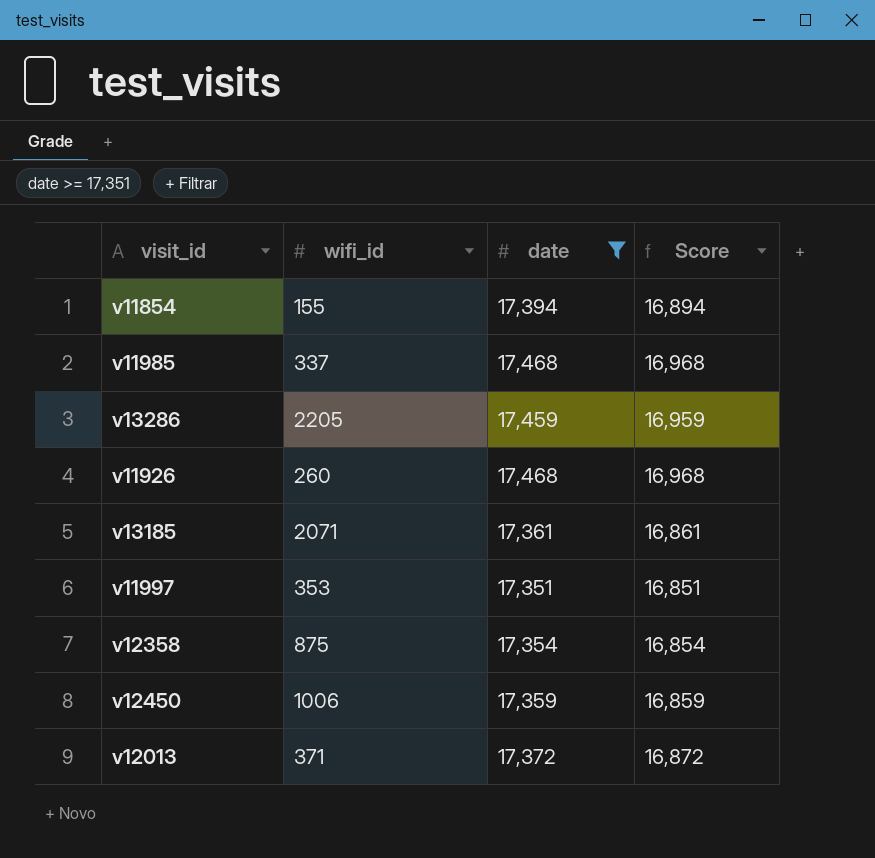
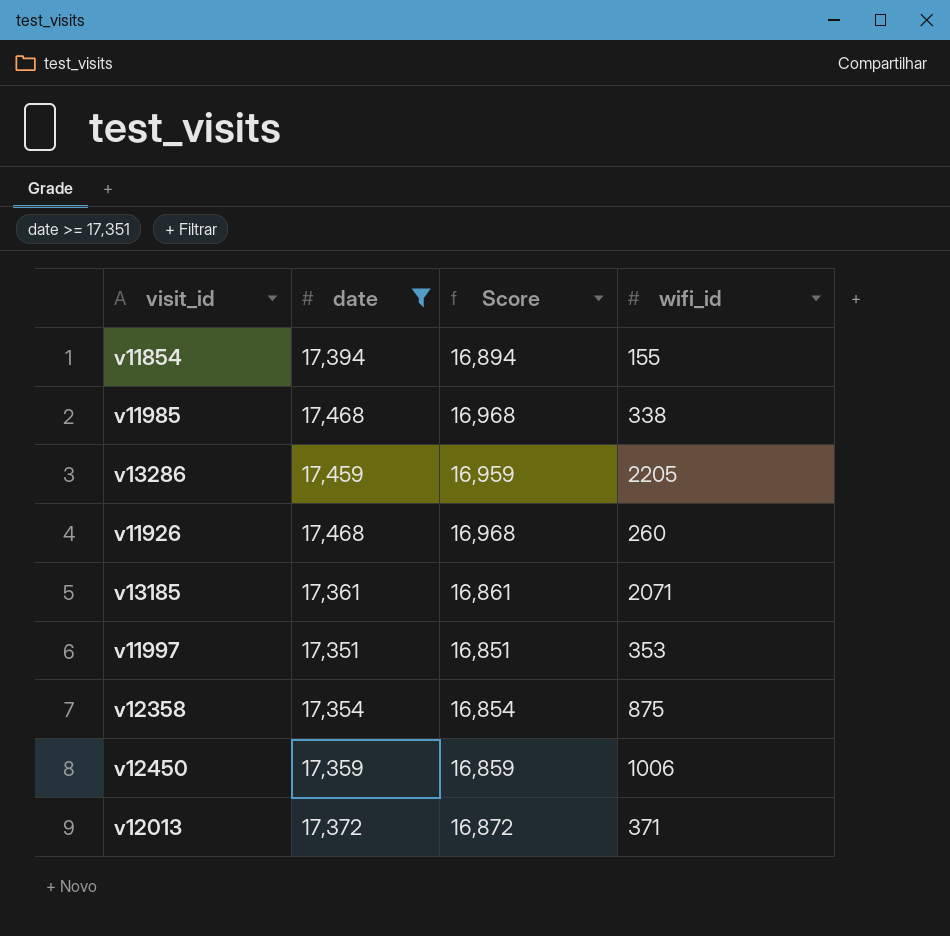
column wifi_id | position: 2 -> 4
v11985 | wifi_id: 337 -> 338

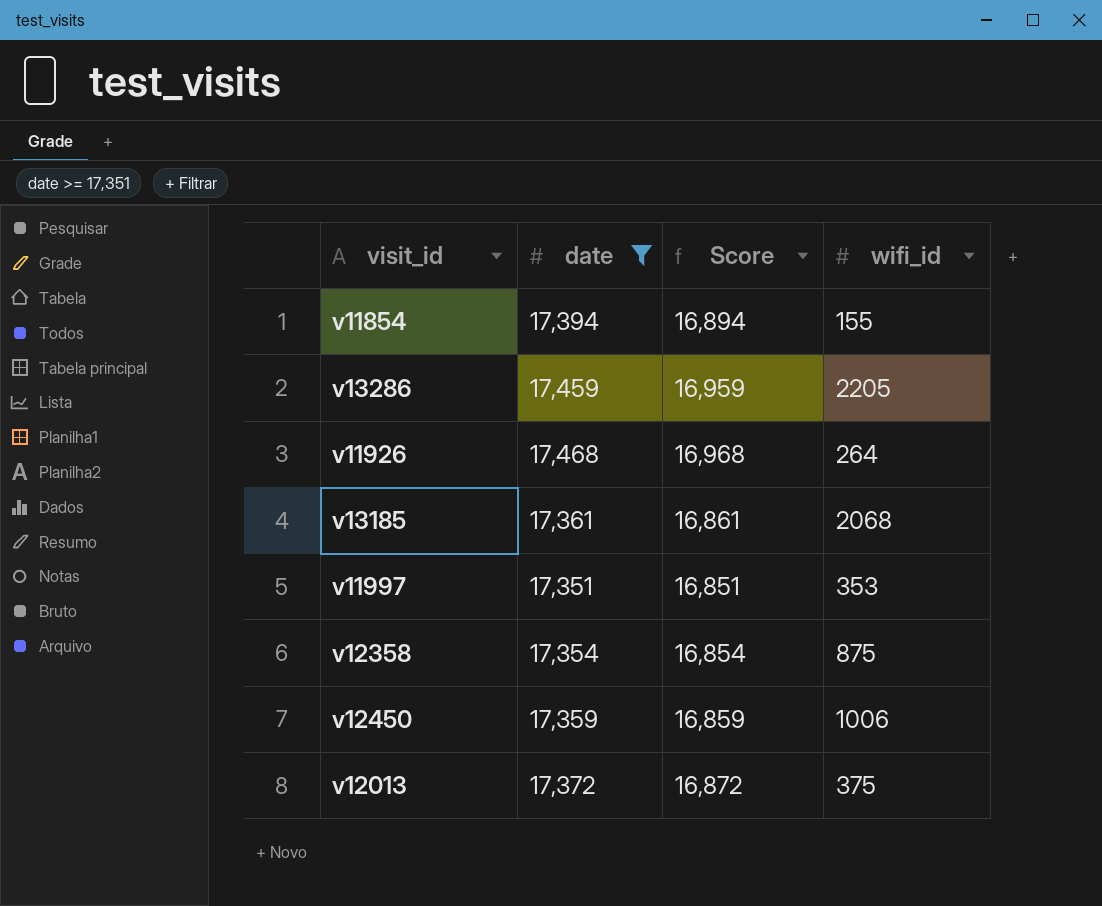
row v11985: 17,468 | 16,968 | 338 -> none
v11926 | wifi_id: 260 -> 264
v13185 | wifi_id: 2071 -> 2068
v12013 | wifi_id: 371 -> 375

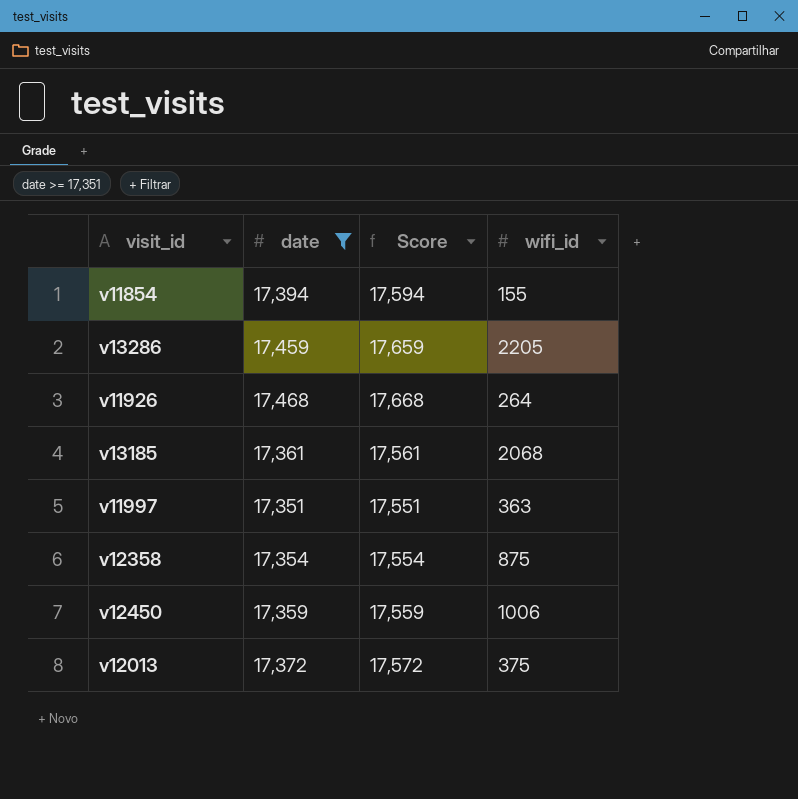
column Score | formula: [date] - 500 -> [date] + 200
v11997 | wifi_id: 353 -> 363

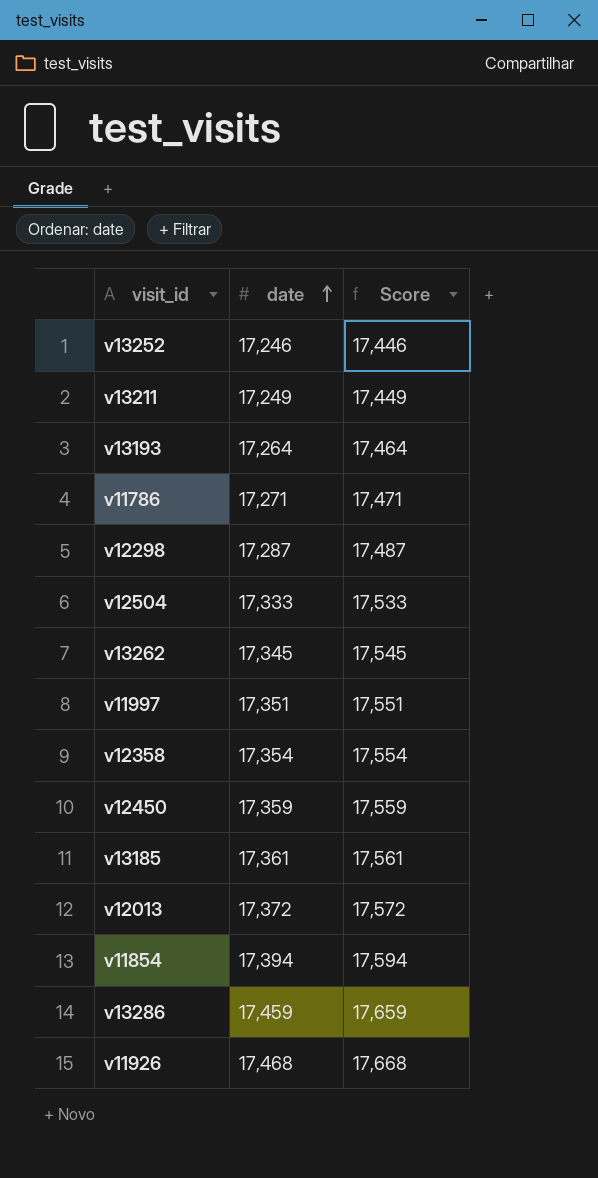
filter: date >= 17,351 -> none
row order: none -> date ascending
column wifi_id | position: 4 -> none

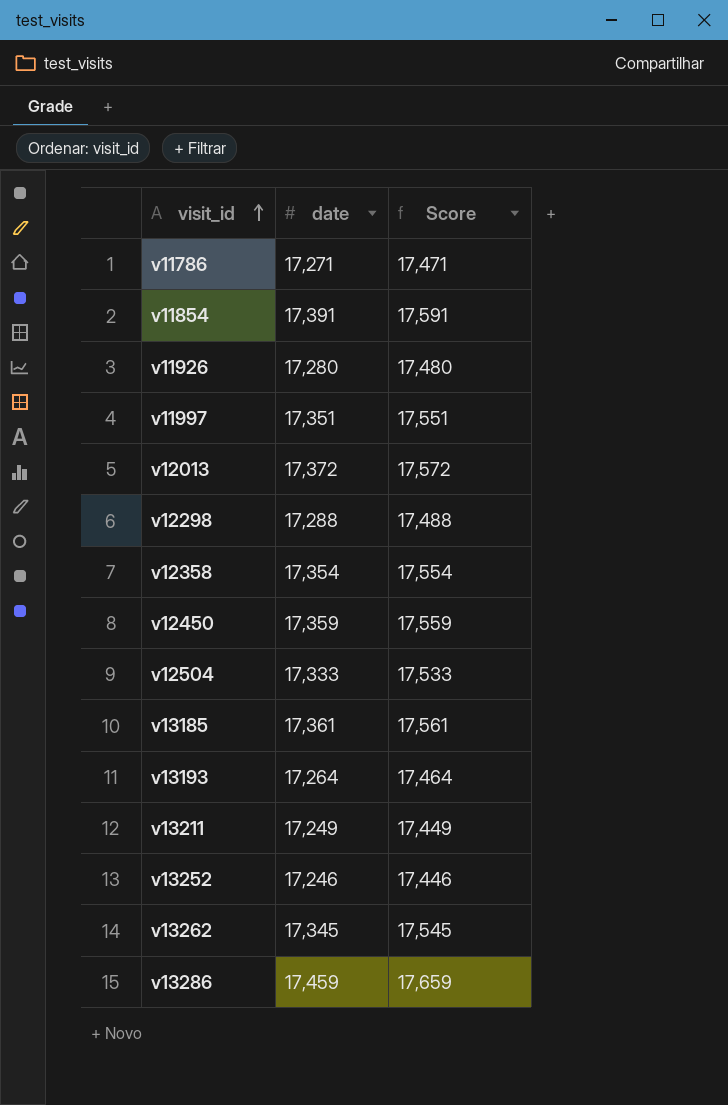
row order: date ascending -> visit_id ascending
v11854 | date: 17,394 -> 17,391
v11854 | Score: 17,594 -> 17,591
v11926 | date: 17,468 -> 17,280
v11926 | Score: 17,668 -> 17,480
v12298 | date: 17,287 -> 17,288
v12298 | Score: 17,487 -> 17,488

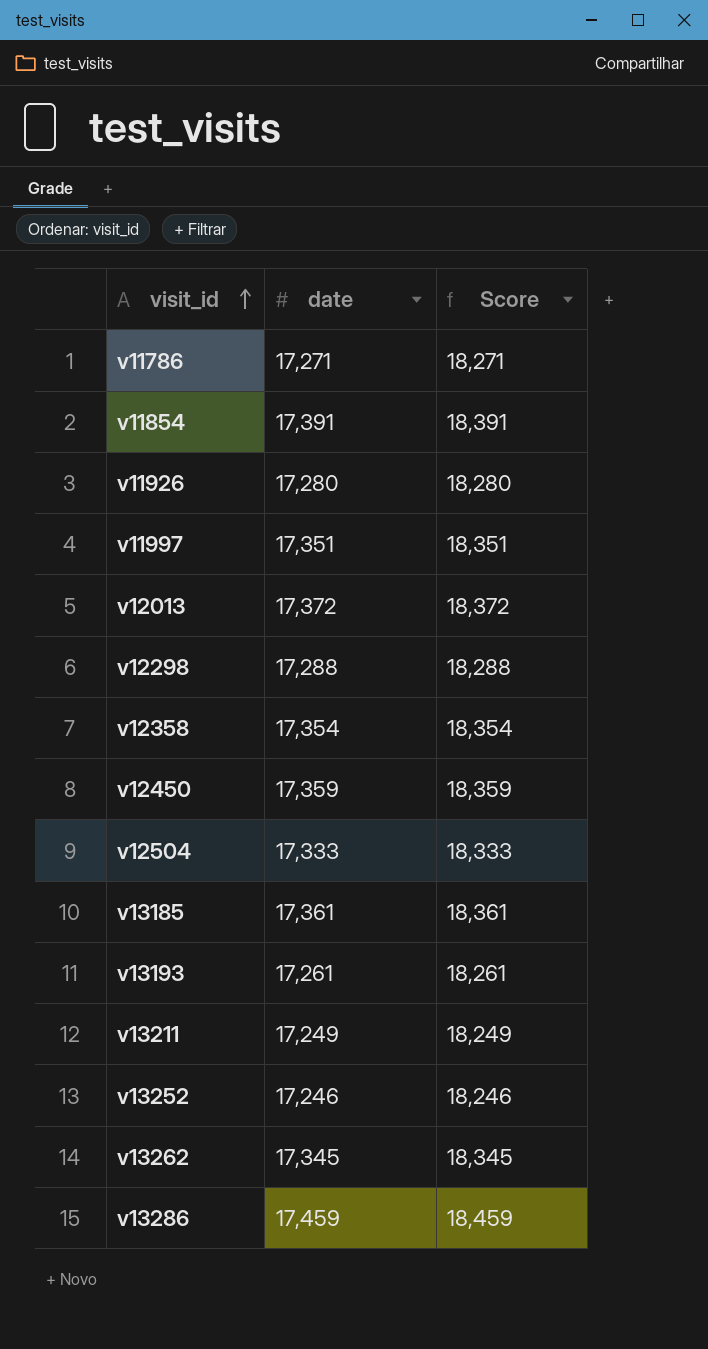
column Score | formula: [date] + 200 -> [date] + 1000
v13193 | date: 17,264 -> 17,261

